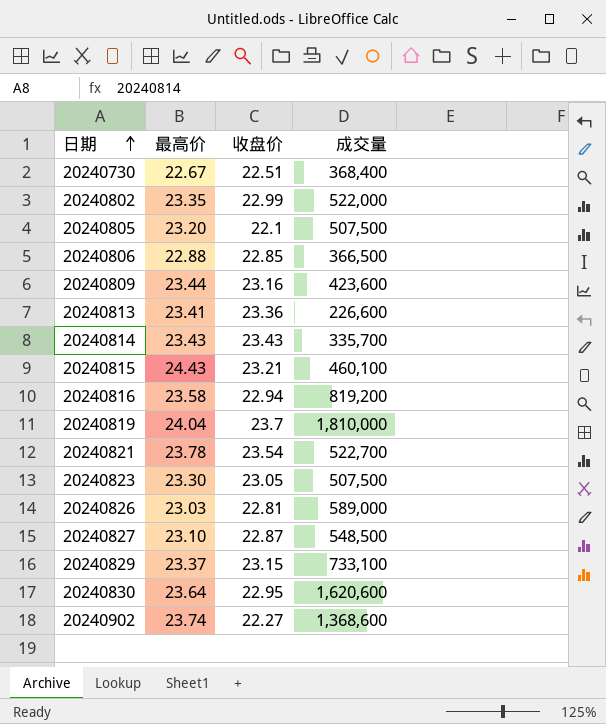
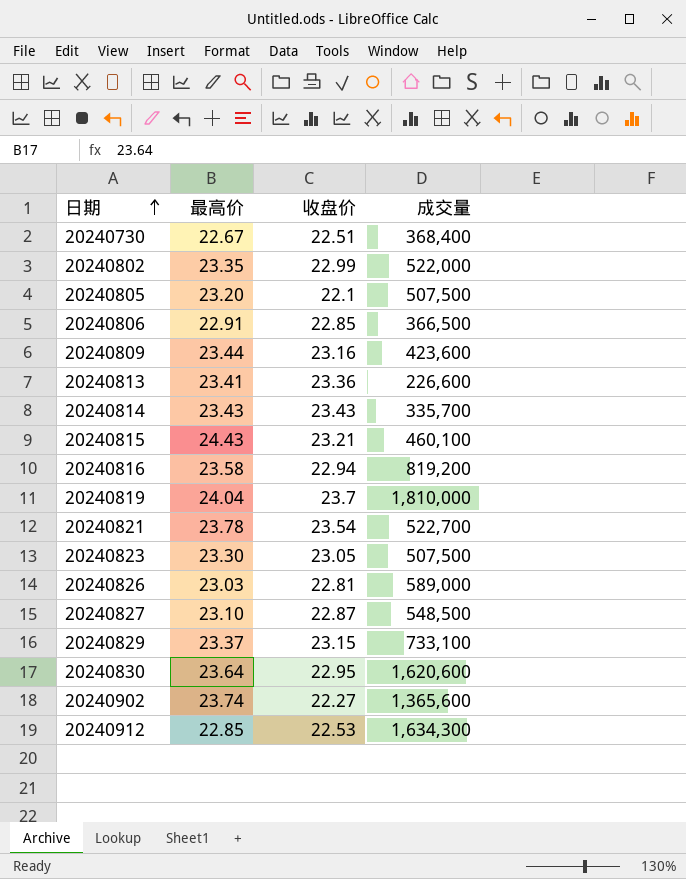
20240806 | 最高价: 22.88 -> 22.91
20240902 | 成交量: 1,368,600 -> 1,365,600
row 20240912: none -> 22.85 | 22.53 | 1,634,300

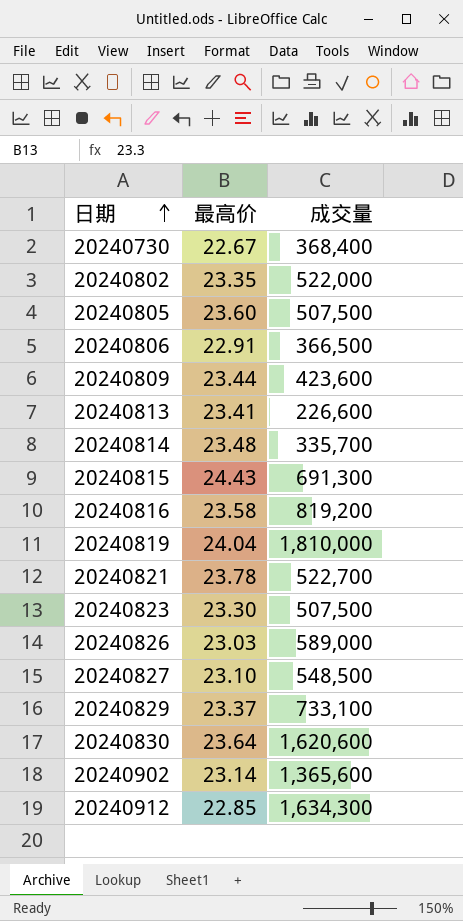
column 收盘价 | position: 3 -> none
20240805 | 最高价: 23.20 -> 23.60
20240814 | 最高价: 23.43 -> 23.48
20240815 | 成交量: 460,100 -> 691,300
20240902 | 最高价: 23.74 -> 23.14

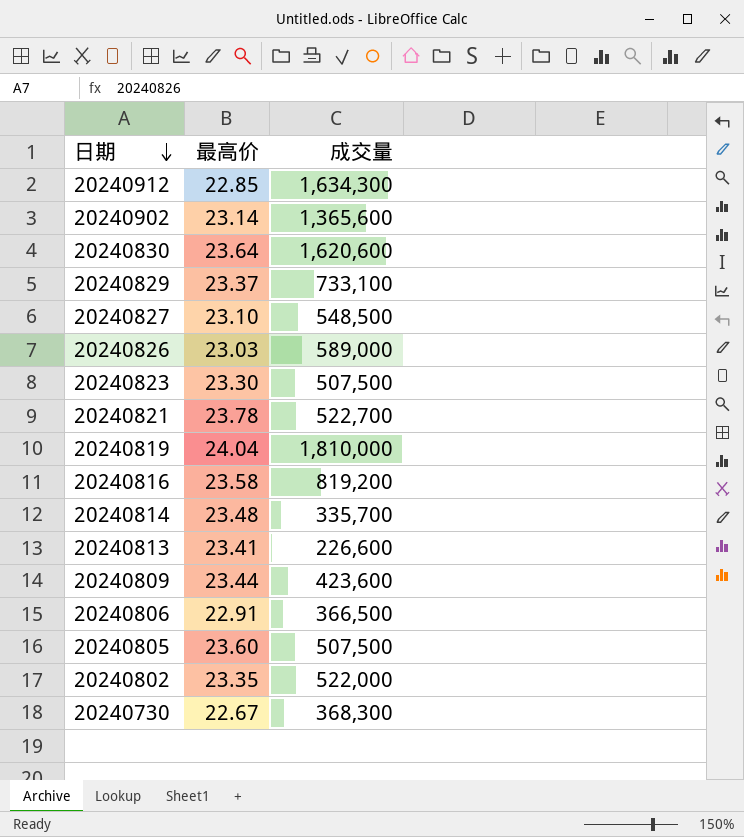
row order: 日期 ascending -> 日期 descending
row 20240815: 24.43 | 691,300 -> none
20240730 | 成交量: 368,400 -> 368,300

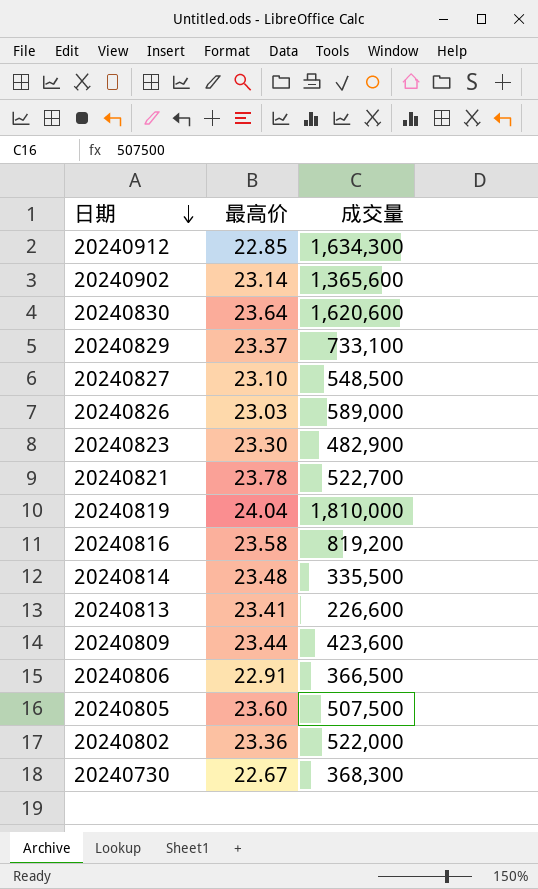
20240823 | 成交量: 507,500 -> 482,900
20240814 | 成交量: 335,700 -> 335,500
20240802 | 最高价: 23.35 -> 23.36

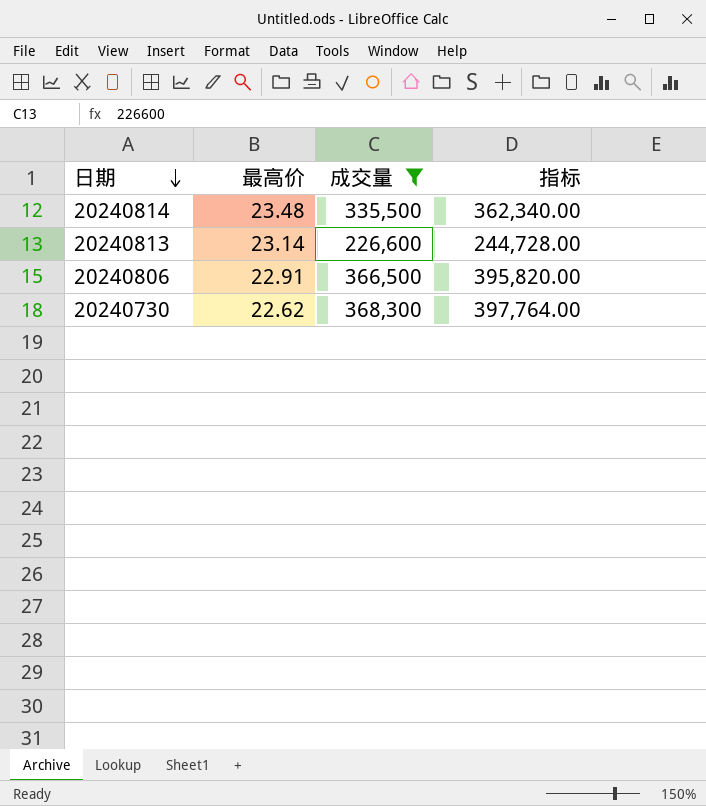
filter: none -> 成交量 <= 368,300
column 指标 | formula: none -> [成交量] * 1.08
20240813 | 最高价: 23.41 -> 23.14
20240730 | 最高价: 22.67 -> 22.62

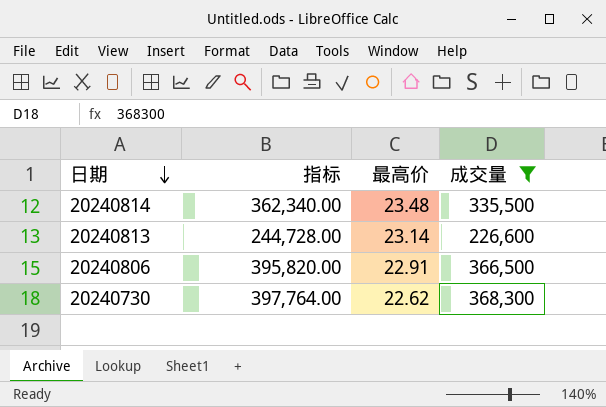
column 指标 | position: 4 -> 2

